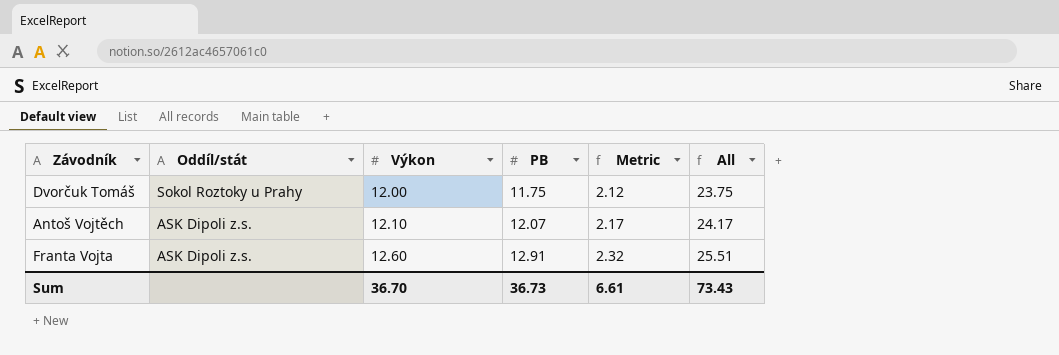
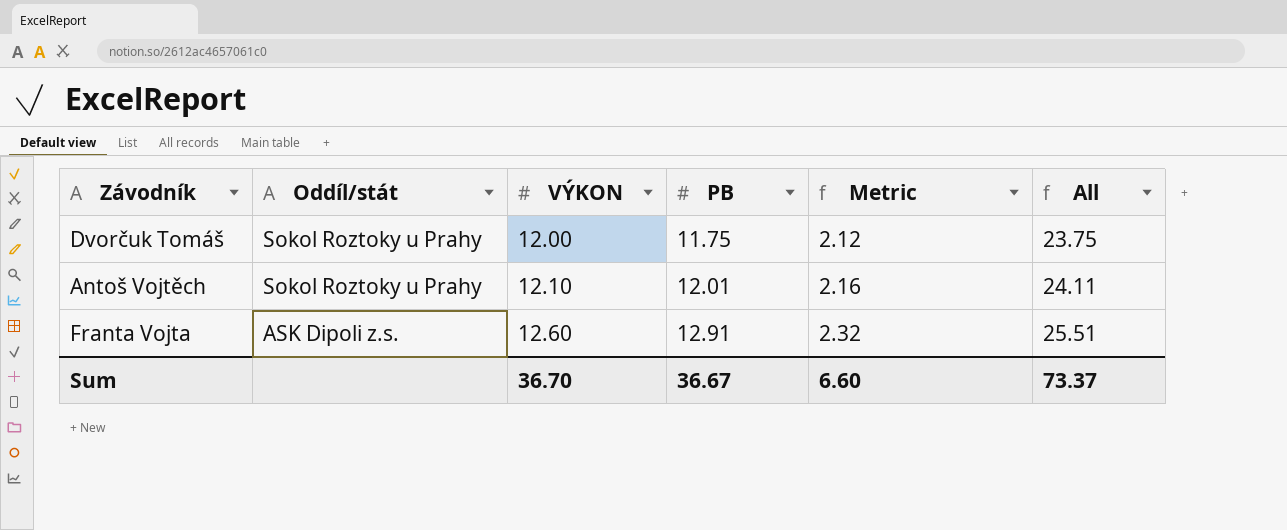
column name: Výkon -> VÝKON
Antoš Vojtěch | Oddíl/stát: ASK Dipoli z.s. -> Sokol Roztoky u Prahy
Antoš Vojtěch | PB: 12.07 -> 12.01
Antoš Vojtěch | Metric: 2.17 -> 2.16
Antoš Vojtěch | All: 24.17 -> 24.11
Sum | PB: 36.73 -> 36.67
Sum | Metric: 6.61 -> 6.60
Sum | All: 73.43 -> 73.37

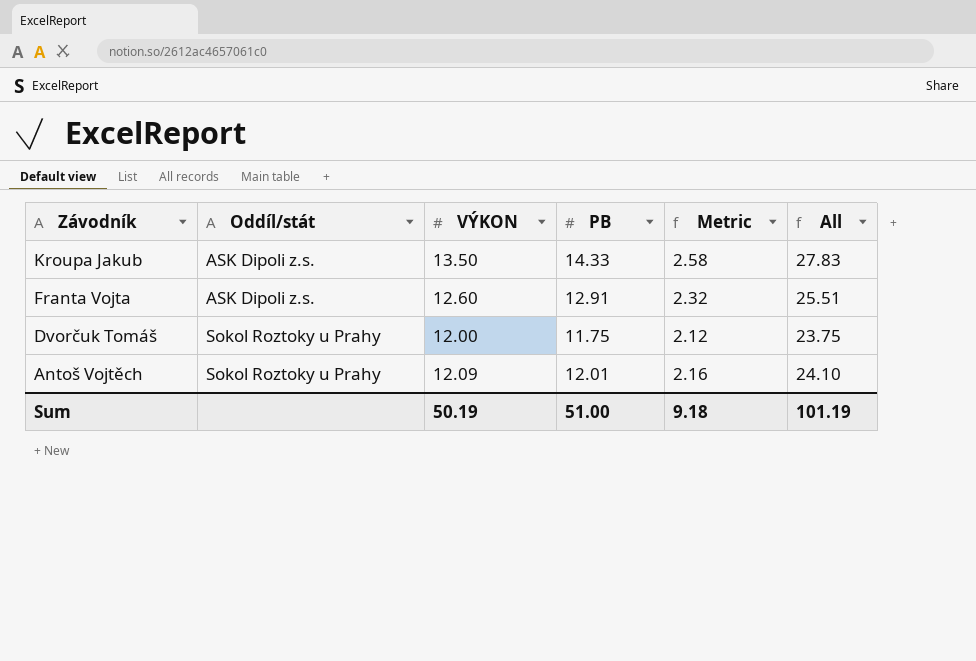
row order: Oddíl/stát descending -> Závodník descending
row Kroupa Jakub: none -> ASK Dipoli z.s. | 13.50 | 14.33 | 2.58 | 27.83
Antoš Vojtěch | VÝKON: 12.10 -> 12.09
Antoš Vojtěch | All: 24.11 -> 24.10
Sum | VÝKON: 36.70 -> 50.19
Sum | PB: 36.67 -> 51.00
Sum | Metric: 6.60 -> 9.18
Sum | All: 73.37 -> 101.19

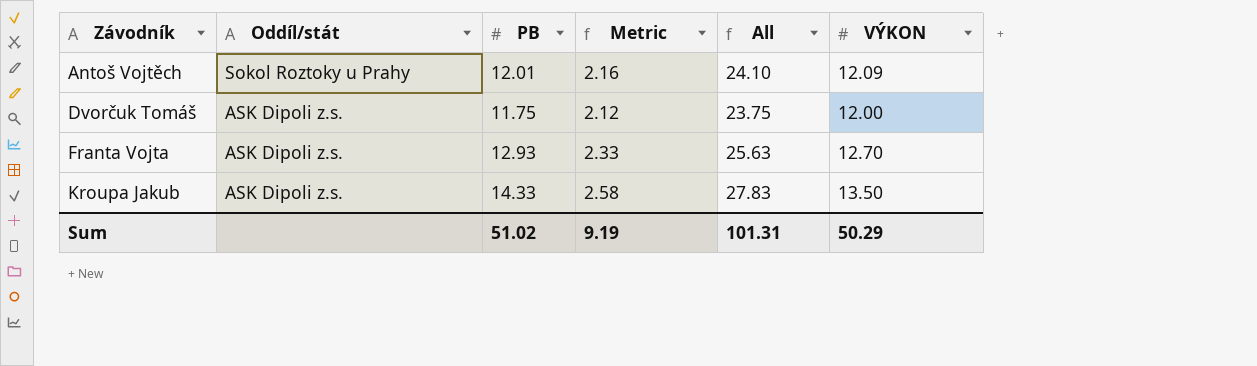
row order: Závodník descending -> Závodník ascending
column VÝKON | position: 3 -> 6
Dvorčuk Tomáš | Oddíl/stát: Sokol Roztoky u Prahy -> ASK Dipoli z.s.
Franta Vojta | PB: 12.91 -> 12.93
Franta Vojta | Metric: 2.32 -> 2.33
Franta Vojta | All: 25.51 -> 25.63
Franta Vojta | VÝKON: 12.60 -> 12.70
Sum | PB: 51.00 -> 51.02
Sum | Metric: 9.18 -> 9.19
Sum | All: 101.19 -> 101.31
Sum | VÝKON: 50.19 -> 50.29

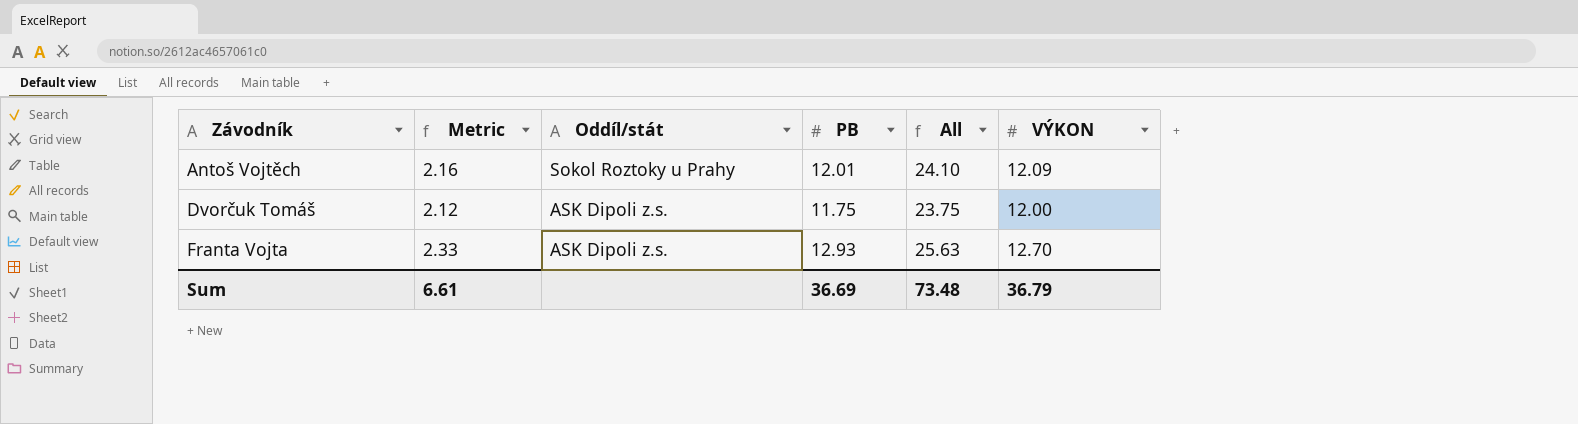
column Metric | position: 4 -> 2
row Kroupa Jakub: ASK Dipoli z.s. | 14.33 | 2.58 | 27.83 | 13.50 -> none
Sum | Metric: 9.19 -> 6.61
Sum | PB: 51.02 -> 36.69
Sum | All: 101.31 -> 73.48
Sum | VÝKON: 50.29 -> 36.79

